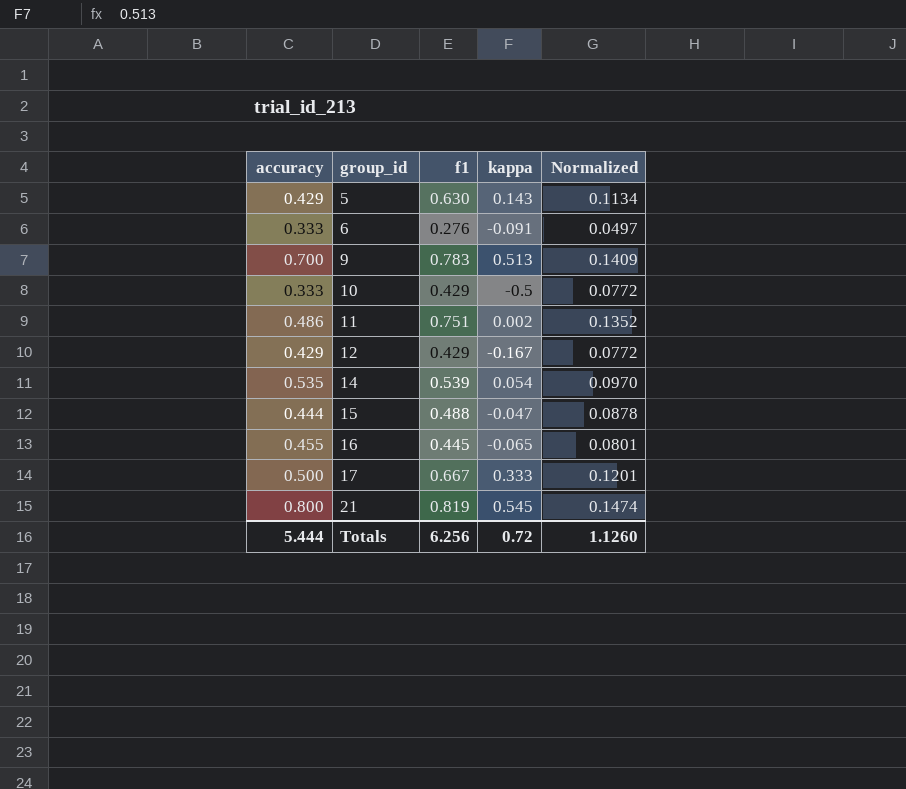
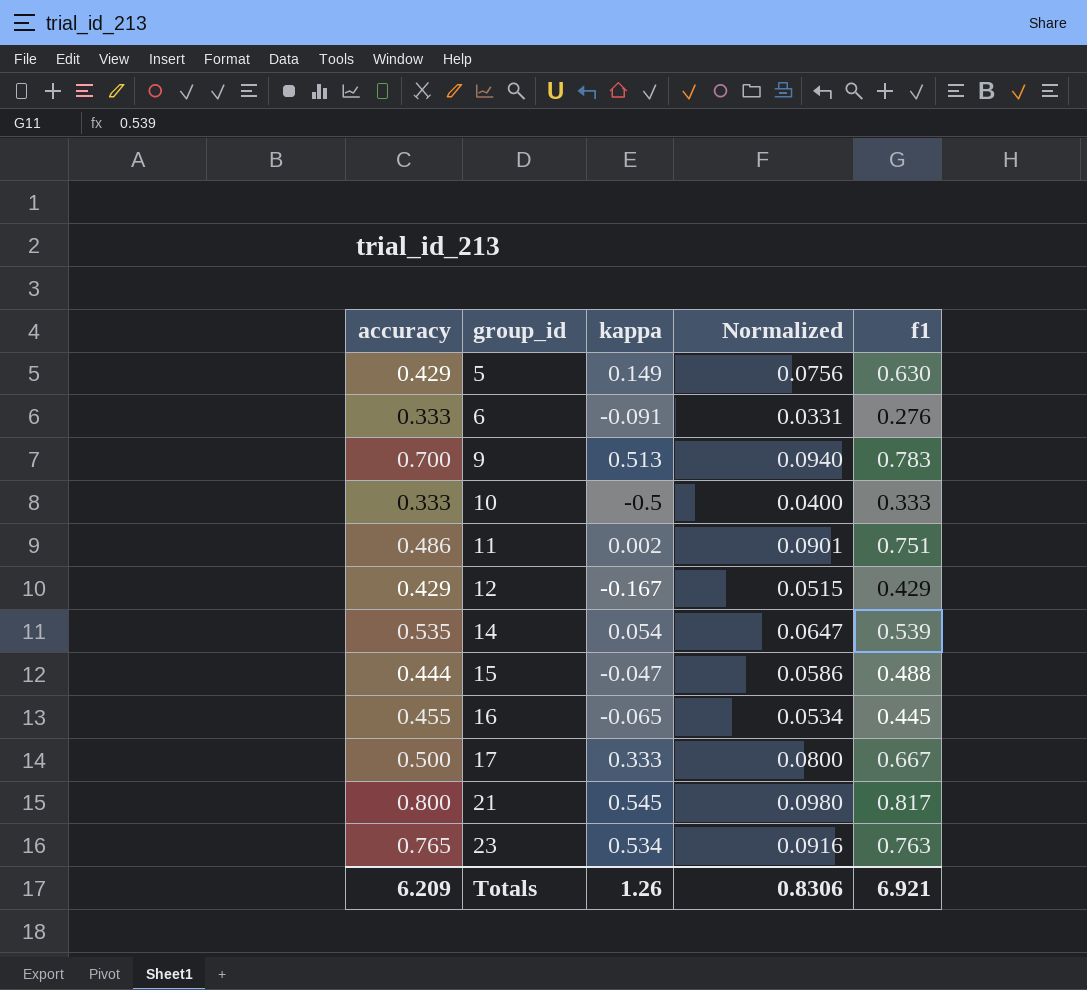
column Normalized | formula: [f1] * 0.18 -> [f1] * 0.12
column f1 | position: 3 -> 5
5 | kappa: 0.143 -> 0.149
10 | f1: 0.429 -> 0.333
21 | f1: 0.819 -> 0.817
row 23: none -> 0.765 | 0.534 | 0.0916 | 0.763
Totals | accuracy: 5.444 -> 6.209
Totals | kappa: 0.72 -> 1.26
Totals | Normalized: 1.1260 -> 0.8306
Totals | f1: 6.256 -> 6.921

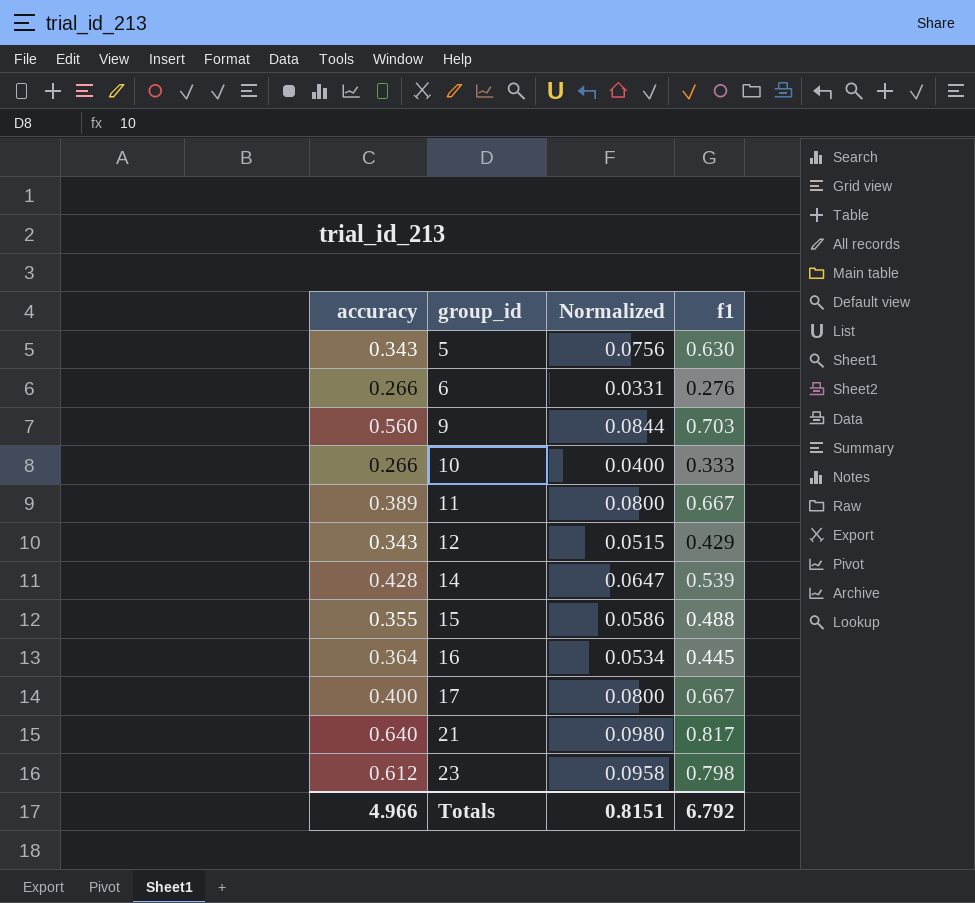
column kappa | position: 3 -> none
5 | accuracy: 0.429 -> 0.343
6 | accuracy: 0.333 -> 0.266
9 | accuracy: 0.700 -> 0.560
9 | Normalized: 0.0940 -> 0.0844
9 | f1: 0.783 -> 0.703
10 | accuracy: 0.333 -> 0.266
11 | accuracy: 0.486 -> 0.389
11 | Normalized: 0.0901 -> 0.0800
11 | f1: 0.751 -> 0.667
12 | accuracy: 0.429 -> 0.343
14 | accuracy: 0.535 -> 0.428
15 | accuracy: 0.444 -> 0.355
16 | accuracy: 0.455 -> 0.364
17 | accuracy: 0.500 -> 0.400
21 | accuracy: 0.800 -> 0.640
23 | accuracy: 0.765 -> 0.612
23 | Normalized: 0.0916 -> 0.0958
23 | f1: 0.763 -> 0.798
Totals | accuracy: 6.209 -> 4.966
Totals | Normalized: 0.8306 -> 0.8151
Totals | f1: 6.921 -> 6.792

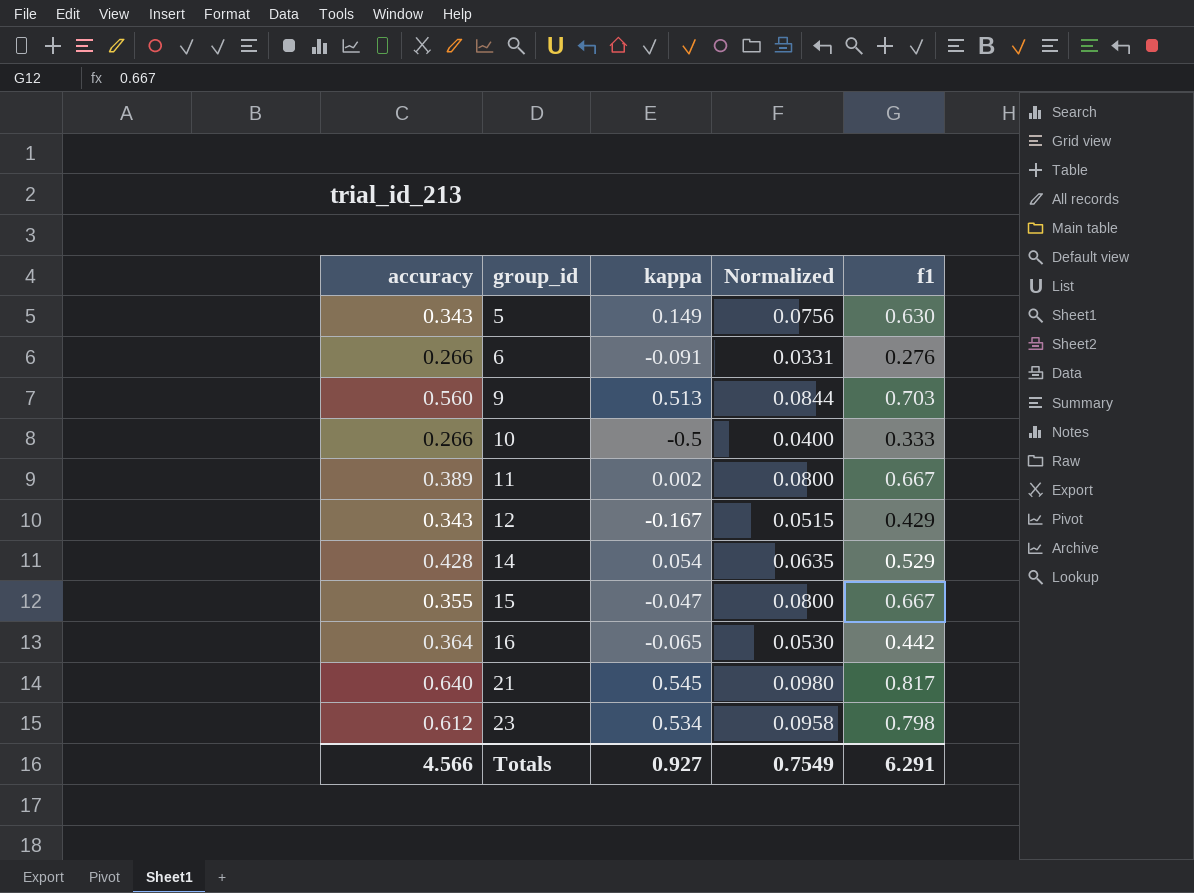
column kappa | position: none -> 3
row 17: 0.400 | 0.0800 | 0.667 -> none
14 | Normalized: 0.0647 -> 0.0635
14 | f1: 0.539 -> 0.529
15 | Normalized: 0.0586 -> 0.0800
15 | f1: 0.488 -> 0.667
16 | Normalized: 0.0534 -> 0.0530
16 | f1: 0.445 -> 0.442
Totals | accuracy: 4.966 -> 4.566
Totals | Normalized: 0.8151 -> 0.7549
Totals | f1: 6.792 -> 6.291

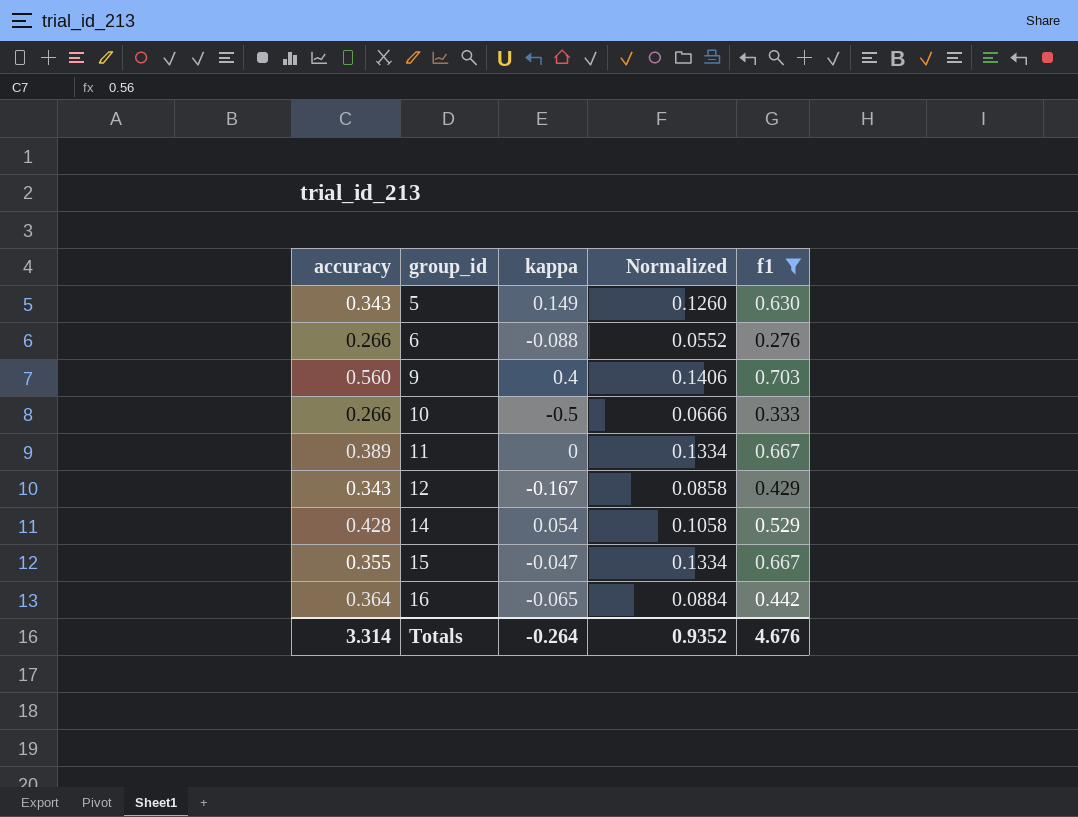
filter: none -> f1 <= 0.703
column Normalized | formula: [f1] * 0.12 -> [f1] * 0.2
6 | kappa: -0.091 -> -0.088
9 | kappa: 0.513 -> 0.4
11 | kappa: 0.002 -> 0
Totals | accuracy: 4.566 -> 3.314
Totals | kappa: 0.927 -> -0.264
Totals | Normalized: 0.7549 -> 0.9352
Totals | f1: 6.291 -> 4.676

